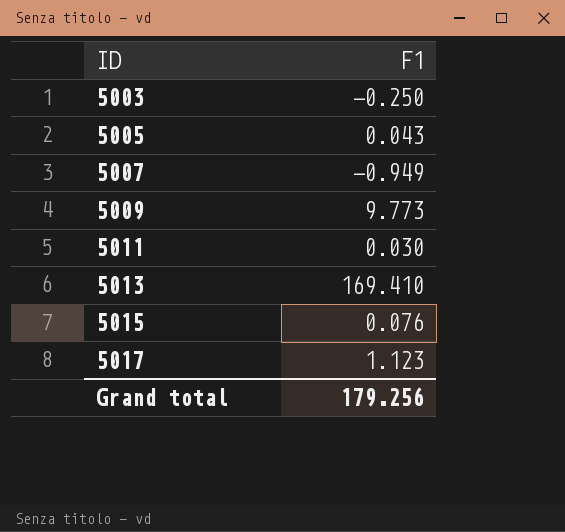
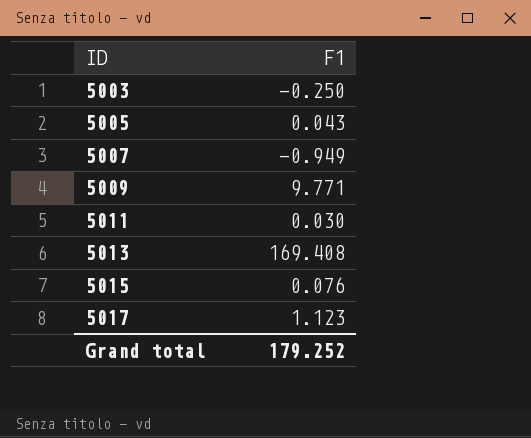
5009 | F1: 9.773 -> 9.771
5013 | F1: 169.410 -> 169.408
Grand total | F1: 179.256 -> 179.252

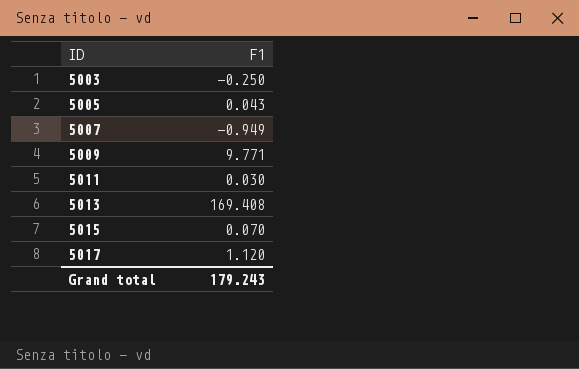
5015 | F1: 0.076 -> 0.070
5017 | F1: 1.123 -> 1.120
Grand total | F1: 179.252 -> 179.243

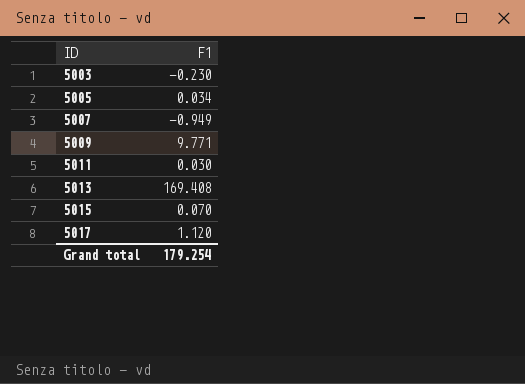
5003 | F1: -0.250 -> -0.230
5005 | F1: 0.043 -> 0.034
Grand total | F1: 179.243 -> 179.254

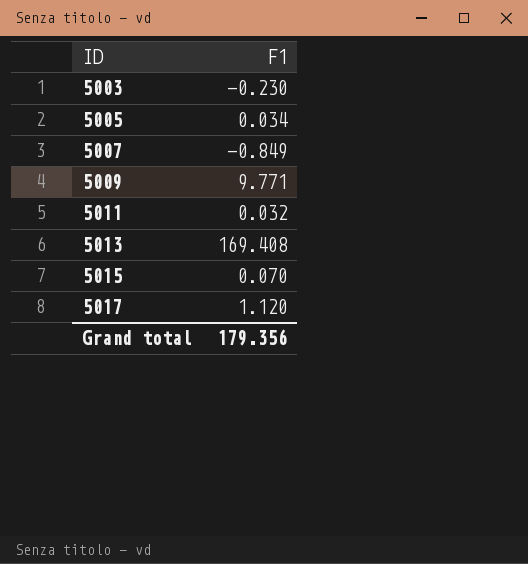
5007 | F1: -0.949 -> -0.849
5011 | F1: 0.030 -> 0.032
Grand total | F1: 179.254 -> 179.356

